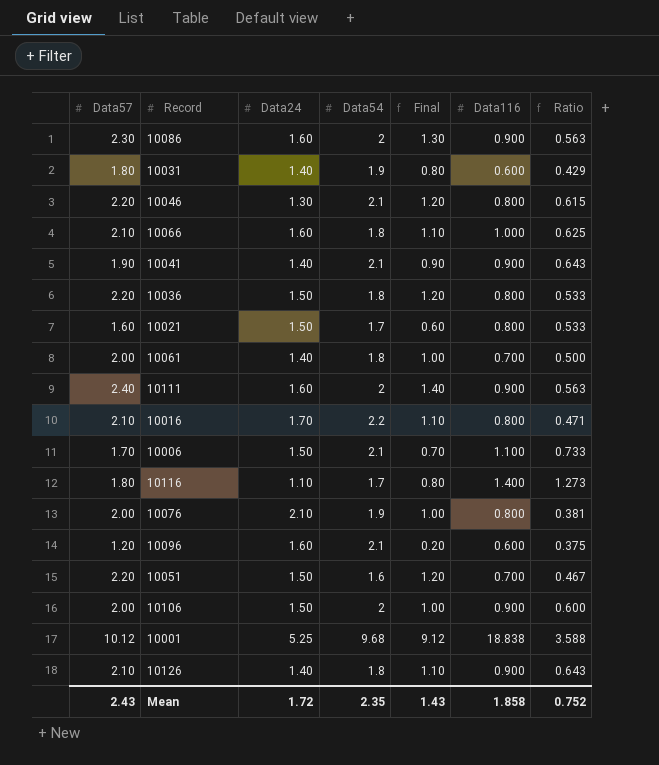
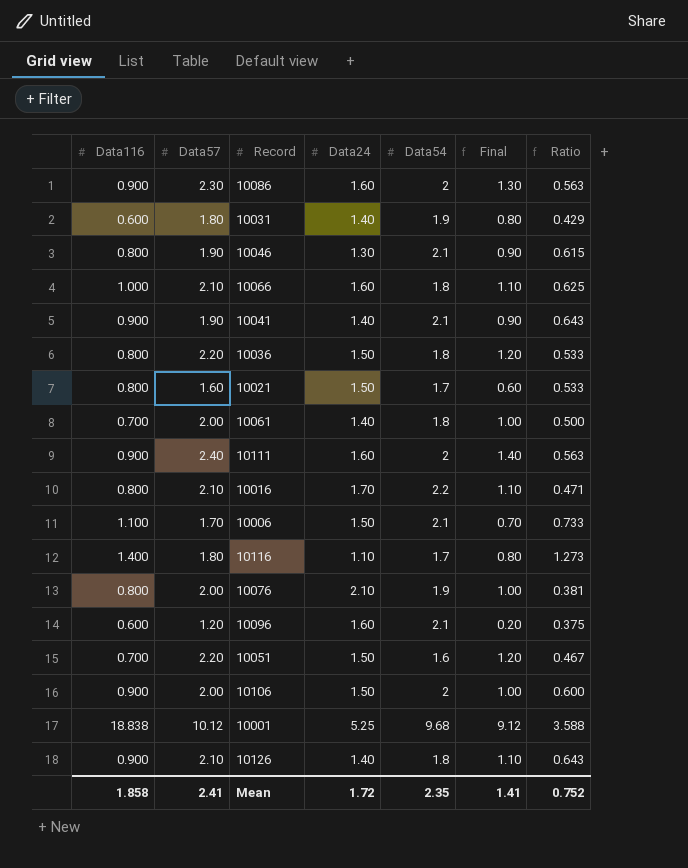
column Data116 | position: 6 -> 1
10046 | Data57: 2.20 -> 1.90
10046 | Final: 1.20 -> 0.90
Mean | Data57: 2.43 -> 2.41
Mean | Final: 1.43 -> 1.41

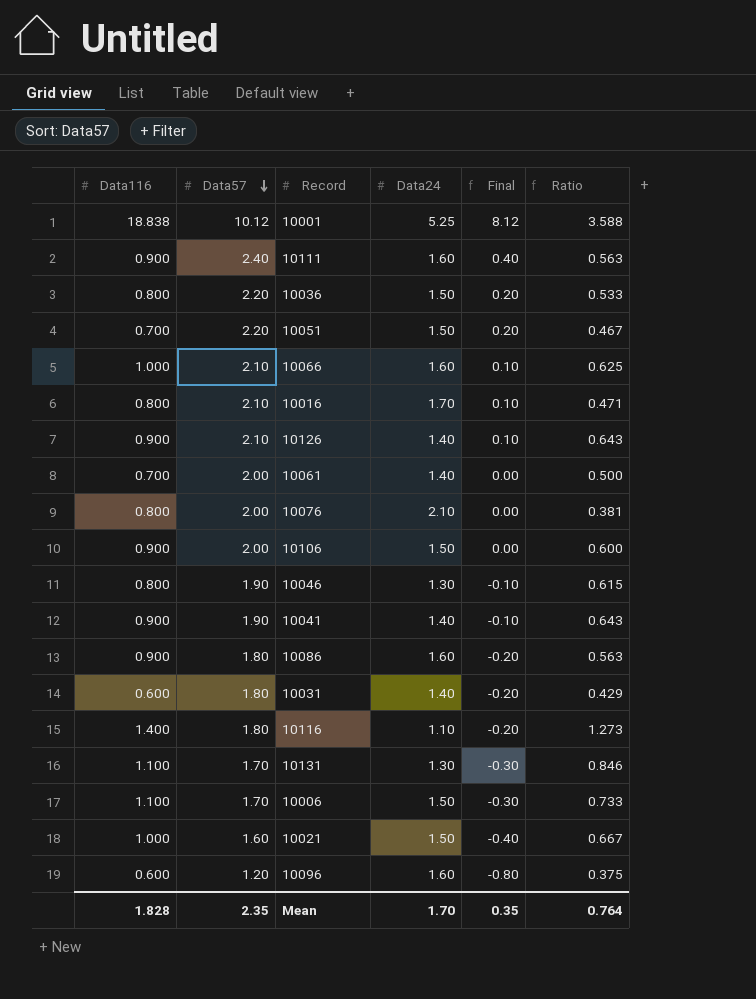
row order: none -> Data57 descending
column Data54 | position: 5 -> none
column Final | formula: [Data57] - 1 -> [Data57] - 2
10086 | Data57: 2.30 -> 1.80
row 10131: none -> 1.100 | 1.70 | 1.30 | -0.30 | 0.846
10021 | Data116: 0.800 -> 1.000
10021 | Ratio: 0.533 -> 0.667
Mean | Data116: 1.858 -> 1.828
Mean | Data57: 2.41 -> 2.35
Mean | Data24: 1.72 -> 1.70
Mean | Final: 1.41 -> 0.35
Mean | Ratio: 0.752 -> 0.764

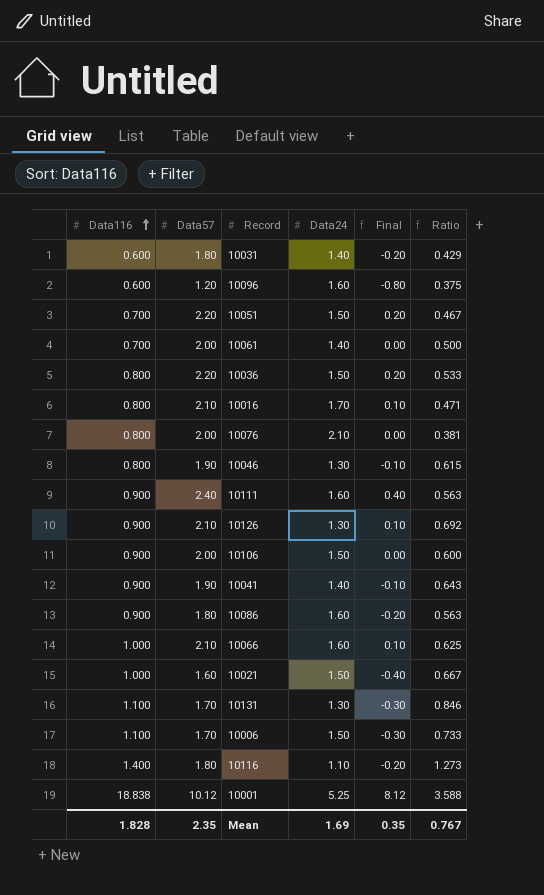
row order: Data57 descending -> Data116 ascending
10126 | Data24: 1.40 -> 1.30
10126 | Ratio: 0.643 -> 0.692
Mean | Data24: 1.70 -> 1.69
Mean | Ratio: 0.764 -> 0.767

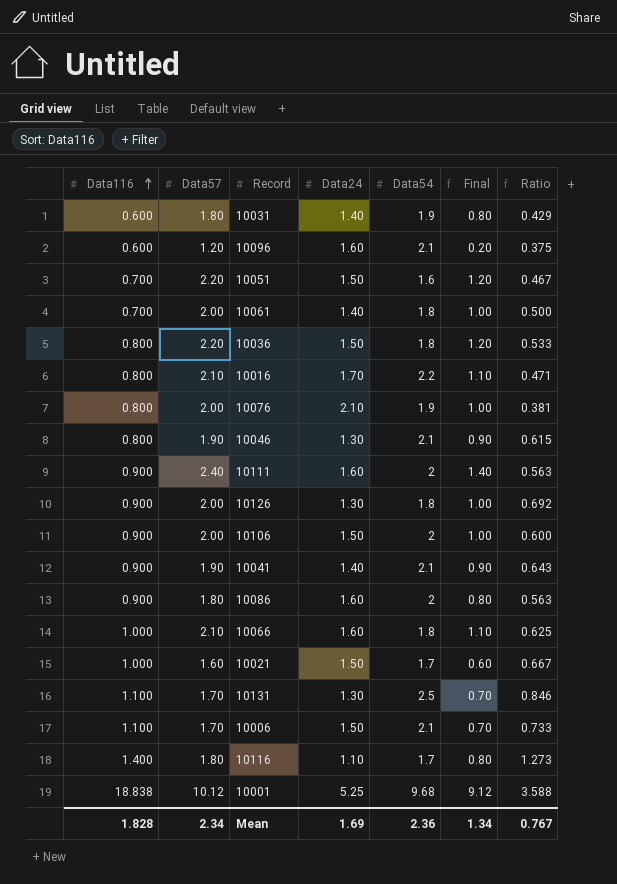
column Data54 | position: none -> 5
column Final | formula: [Data57] - 2 -> [Data57] - 1
10126 | Data57: 2.10 -> 2.00
Mean | Data57: 2.35 -> 2.34
Mean | Final: 0.35 -> 1.34

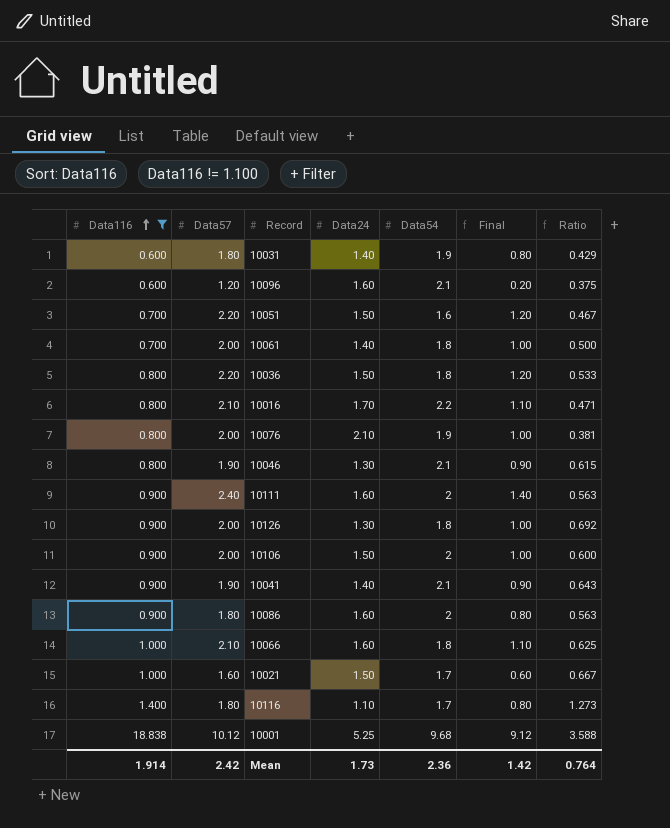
filter: none -> Data116 != 1.100
Mean | Data116: 1.828 -> 1.914
Mean | Data57: 2.34 -> 2.42
Mean | Data24: 1.69 -> 1.73
Mean | Final: 1.34 -> 1.42
Mean | Ratio: 0.767 -> 0.764

